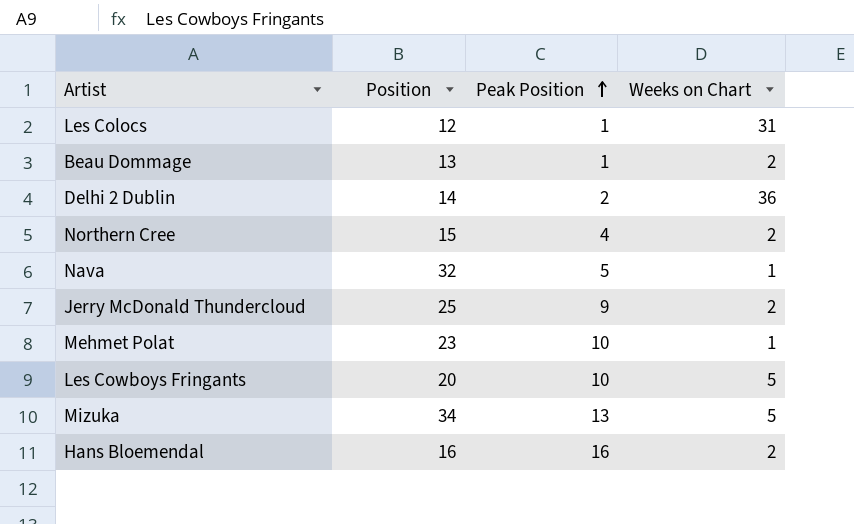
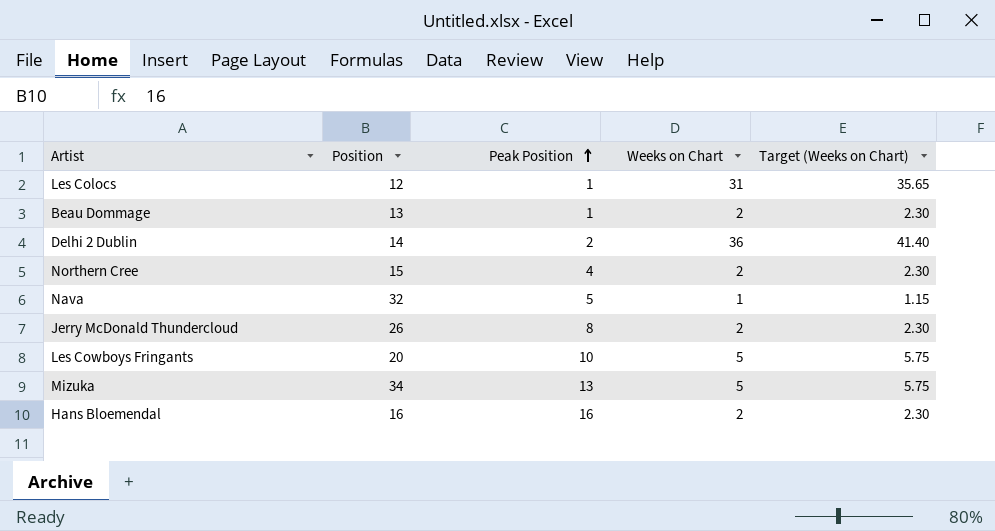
column Target (Weeks on Chart) | formula: none -> [Weeks on Chart] * 1.15
row Mehmet Polat: 23 | 10 | 1 -> none
Jerry McDonald Thundercloud | Position: 25 -> 26
Jerry McDonald Thundercloud | Peak Position: 9 -> 8

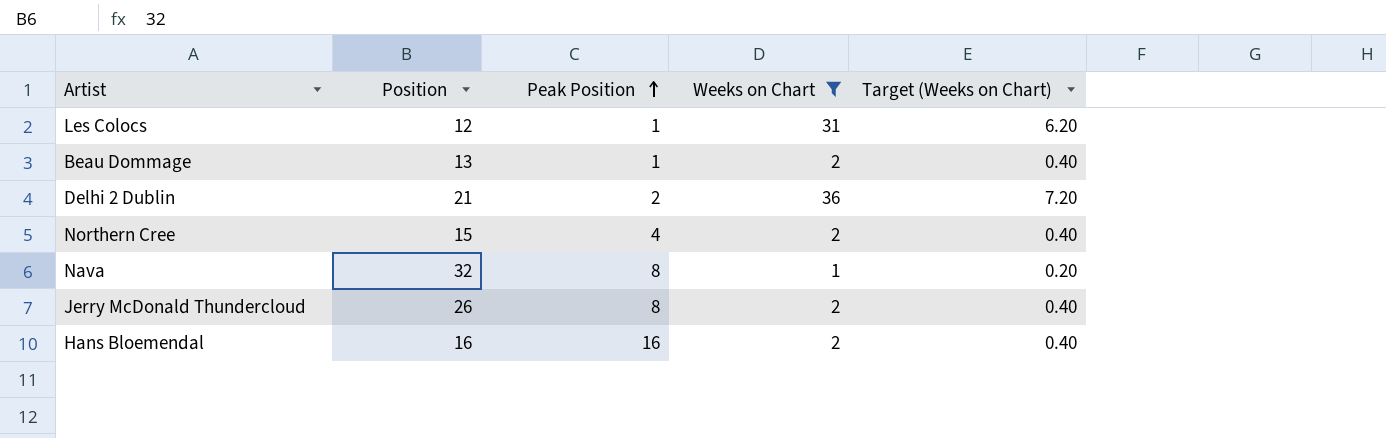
filter: none -> Weeks on Chart != 5
column Target (Weeks on Chart) | formula: [Weeks on Chart] * 1.15 -> [Weeks on Chart] * 0.2
Delhi 2 Dublin | Position: 14 -> 21
Nava | Peak Position: 5 -> 8

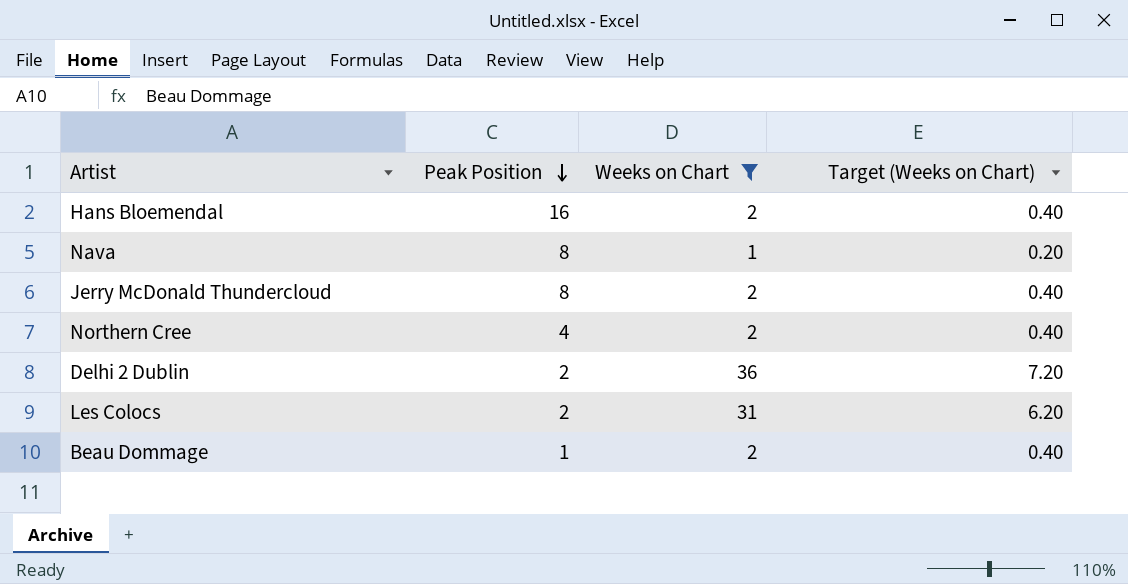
row order: Peak Position ascending -> Peak Position descending
column Position | position: 2 -> none
Les Colocs | Peak Position: 1 -> 2

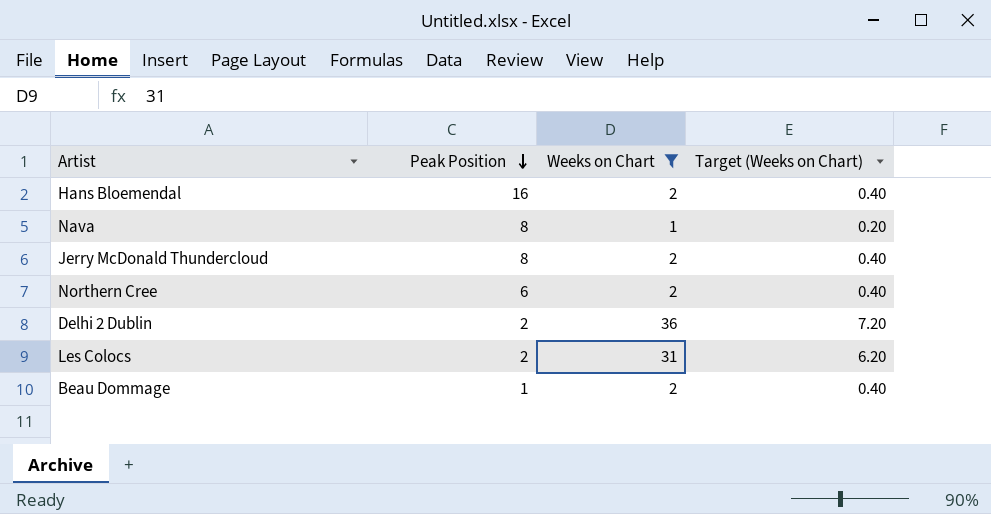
Northern Cree | Peak Position: 4 -> 6

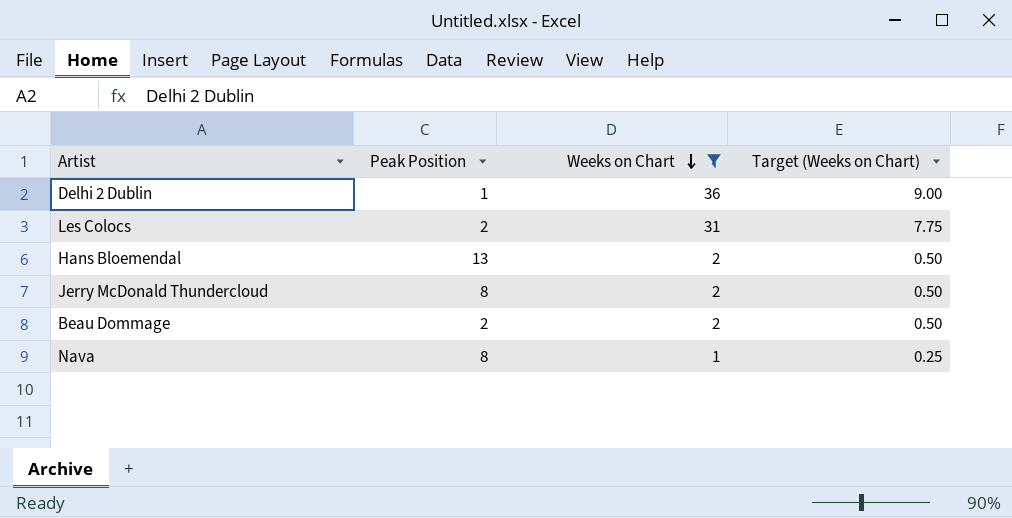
row order: Peak Position descending -> Weeks on Chart descending
column Target (Weeks on Chart) | formula: [Weeks on Chart] * 0.2 -> [Weeks on Chart] * 0.25
row Northern Cree: 6 | 2 | 0.40 -> none
Delhi 2 Dublin | Peak Position: 2 -> 1
Hans Bloemendal | Peak Position: 16 -> 13
Beau Dommage | Peak Position: 1 -> 2

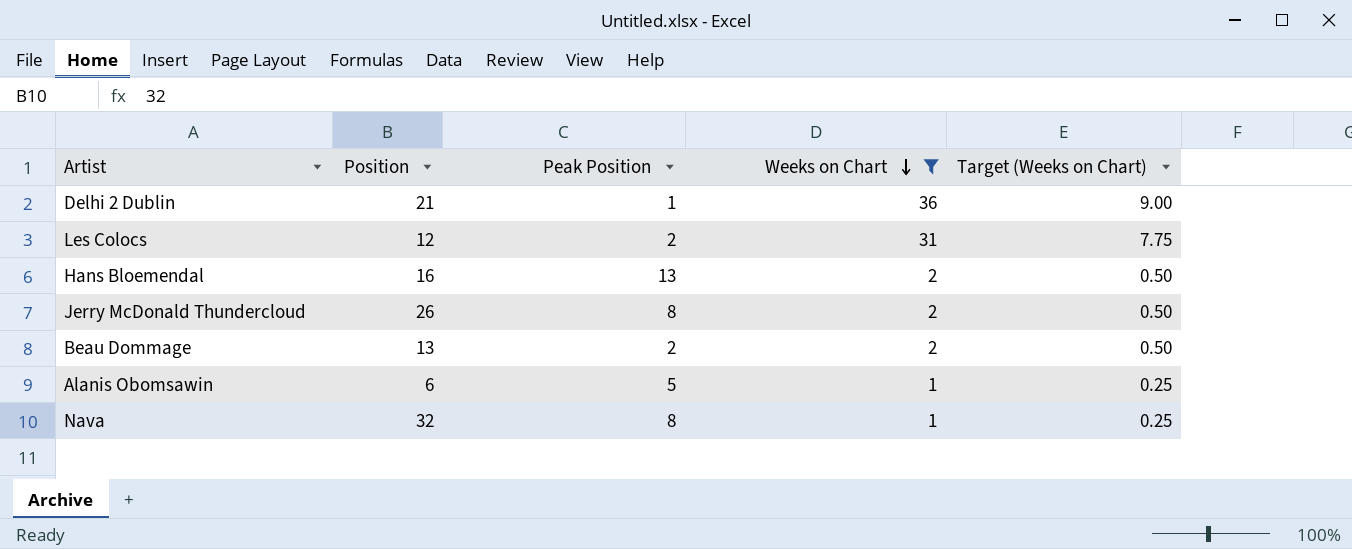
column Position | position: none -> 2
row Alanis Obomsawin: none -> 6 | 5 | 1 | 0.25

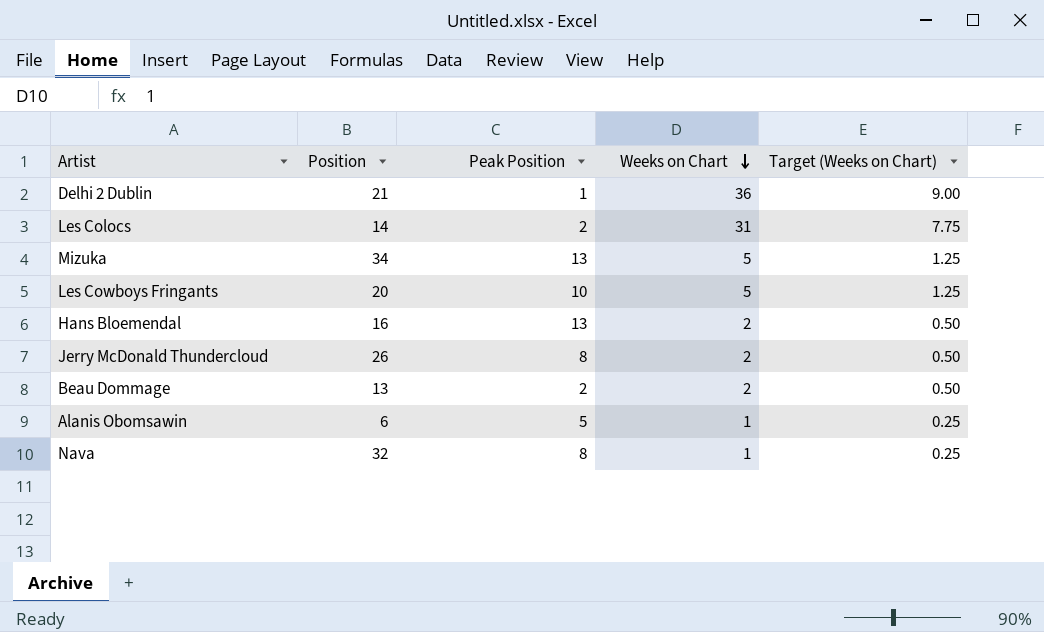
filter: Weeks on Chart != 5 -> none
Les Colocs | Position: 12 -> 14

